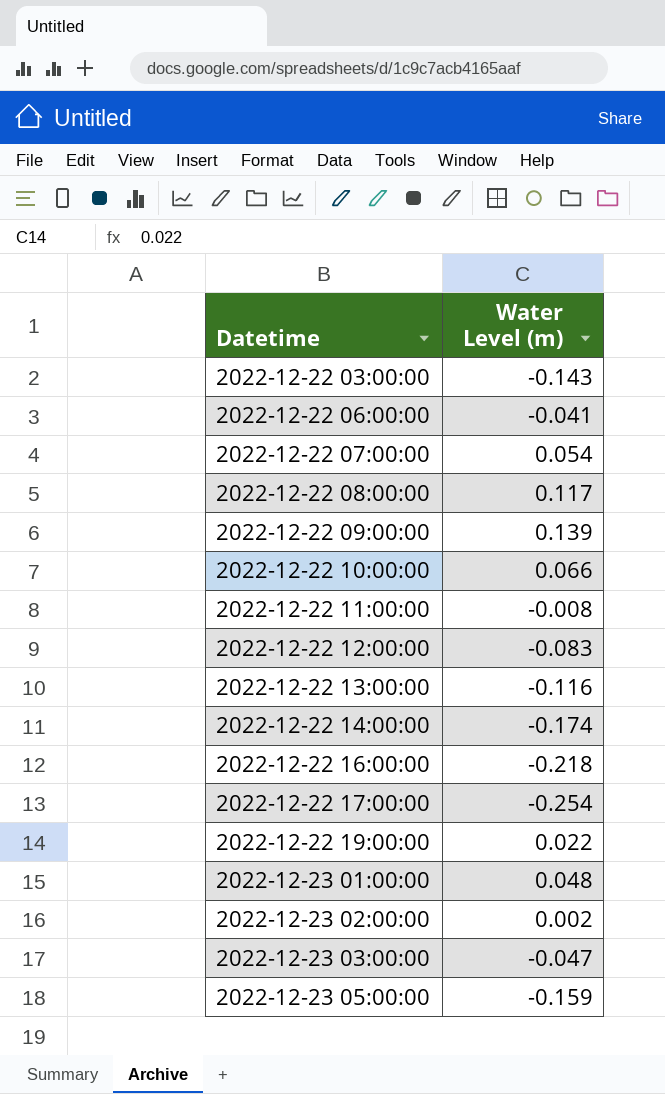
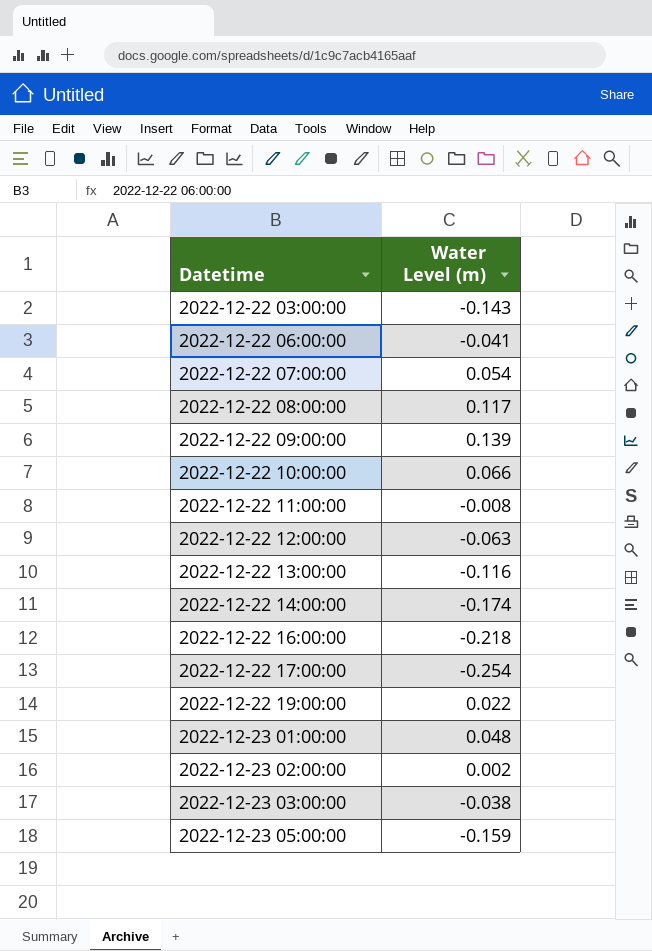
2022-12-22 12:00:00 | Water Level (m): -0.083 -> -0.063
2022-12-23 03:00:00 | Water Level (m): -0.047 -> -0.038

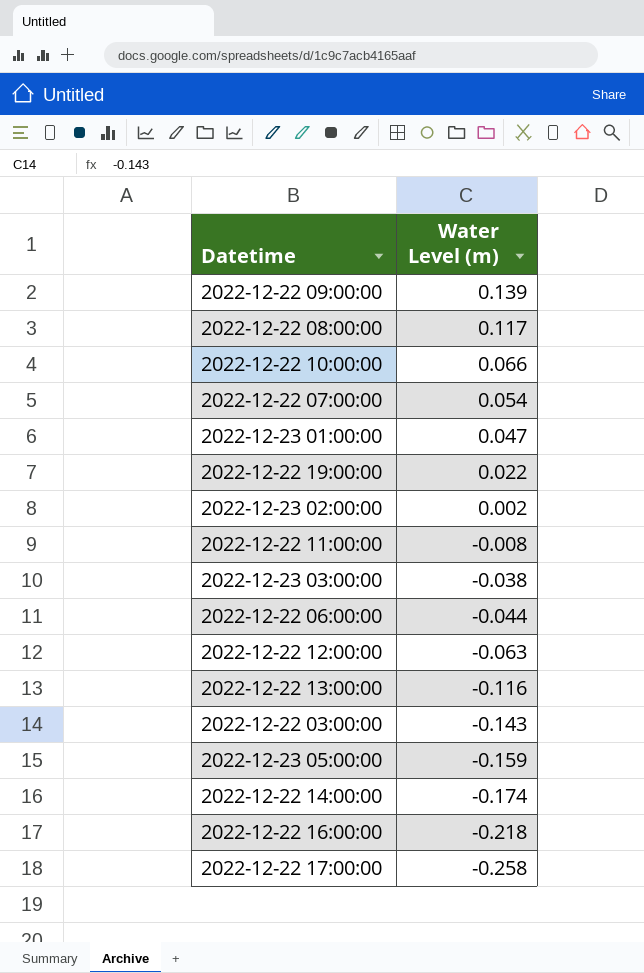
row order: Datetime ascending -> Water Level (m) descending
2022-12-23 01:00:00 | Water Level (m): 0.048 -> 0.047
2022-12-22 06:00:00 | Water Level (m): -0.041 -> -0.044
2022-12-22 17:00:00 | Water Level (m): -0.254 -> -0.258

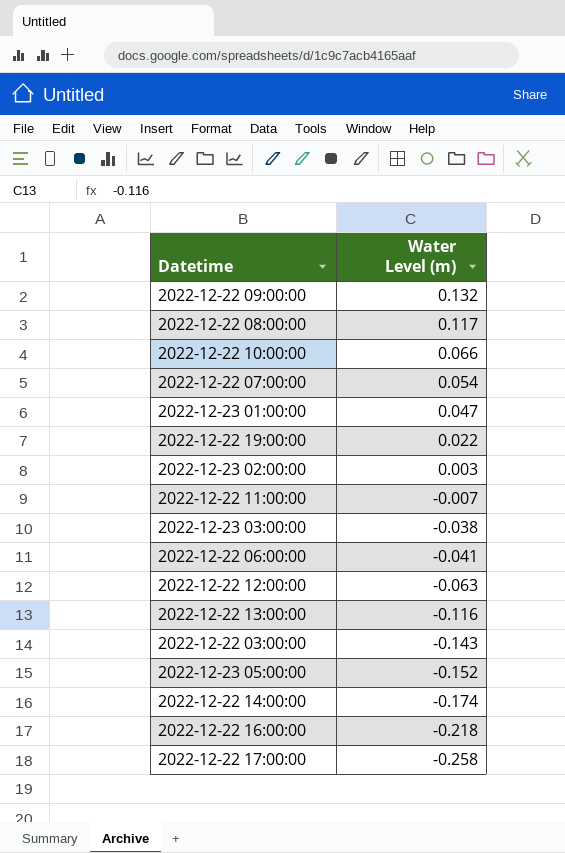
2022-12-22 09:00:00 | Water Level (m): 0.139 -> 0.132
2022-12-23 02:00:00 | Water Level (m): 0.002 -> 0.003
2022-12-22 11:00:00 | Water Level (m): -0.008 -> -0.007
2022-12-22 06:00:00 | Water Level (m): -0.044 -> -0.041
2022-12-23 05:00:00 | Water Level (m): -0.159 -> -0.152

